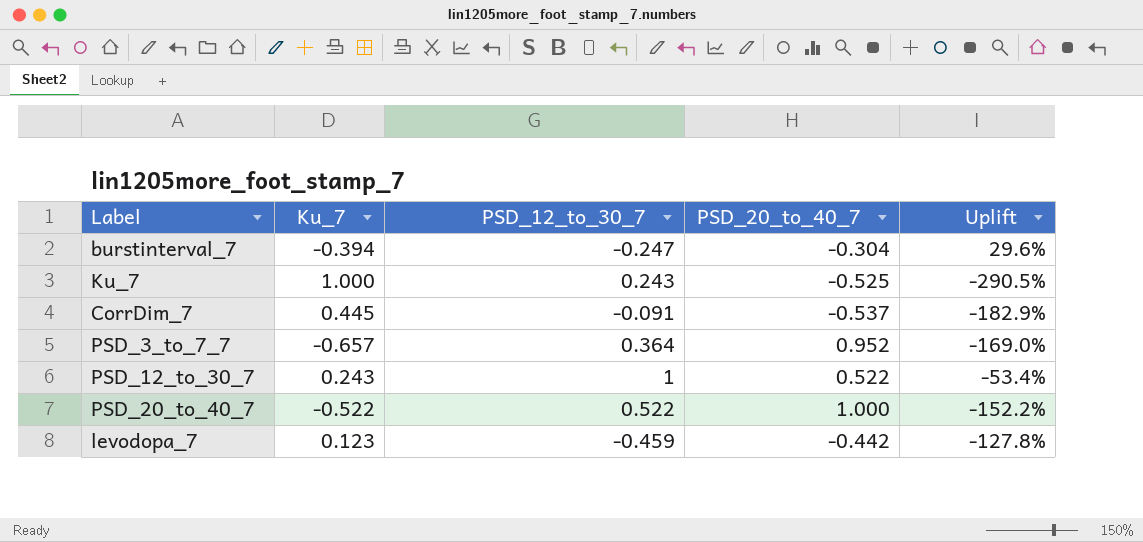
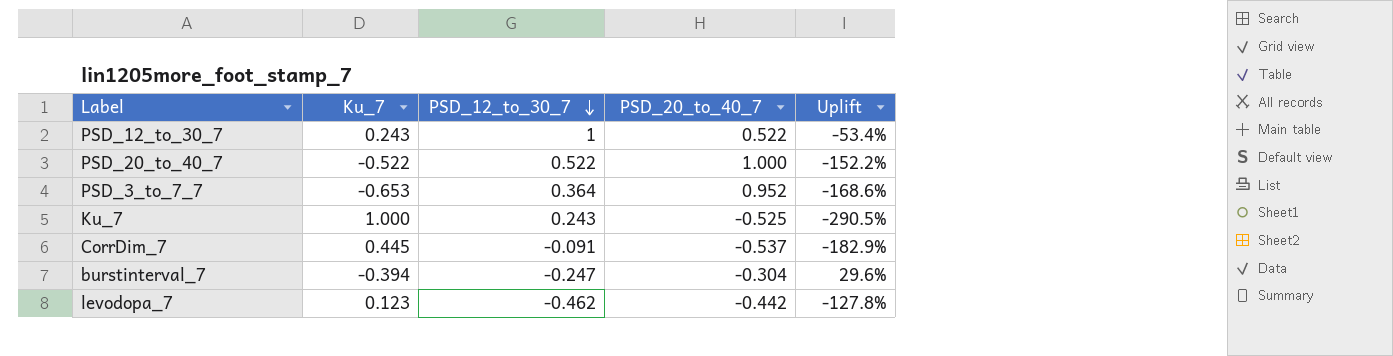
row order: none -> PSD_12_to_30_7 descending
PSD_3_to_7_7 | Ku_7: -0.657 -> -0.653
PSD_3_to_7_7 | Uplift: -169.0% -> -168.6%
levodopa_7 | PSD_12_to_30_7: -0.459 -> -0.462

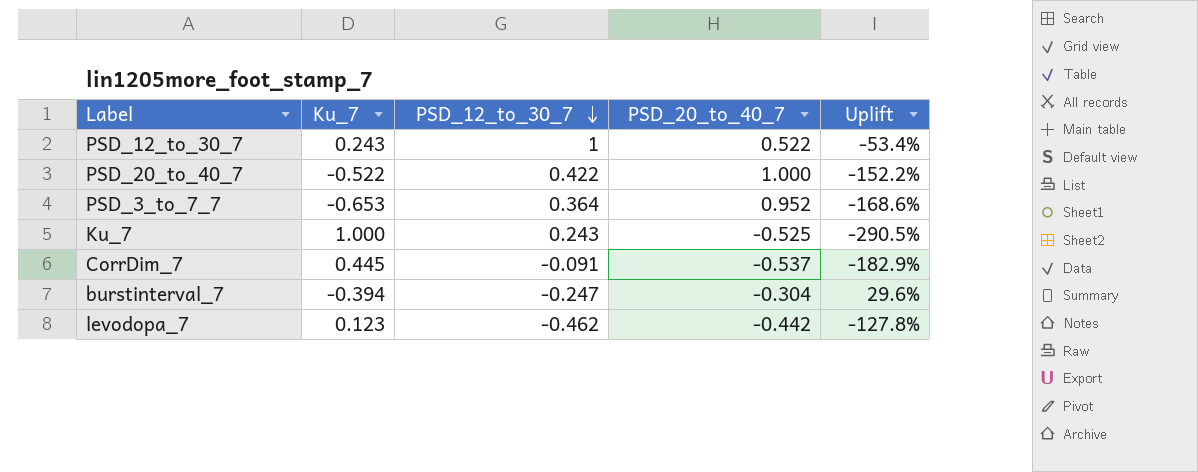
PSD_20_to_40_7 | PSD_12_to_30_7: 0.522 -> 0.422

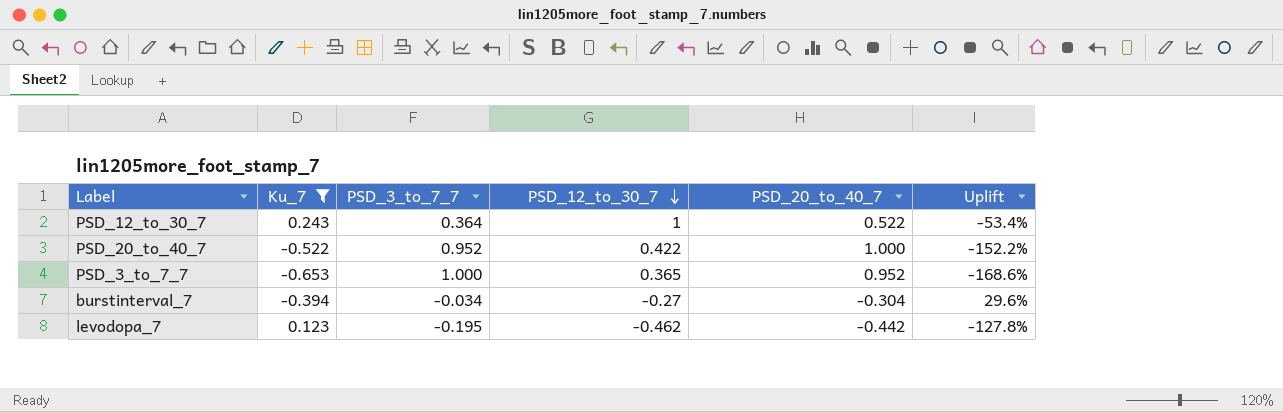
filter: none -> Ku_7 <= 0.243
column PSD_3_to_7_7 | position: none -> 3
PSD_3_to_7_7 | PSD_12_to_30_7: 0.364 -> 0.365
burstinterval_7 | PSD_12_to_30_7: -0.247 -> -0.27

